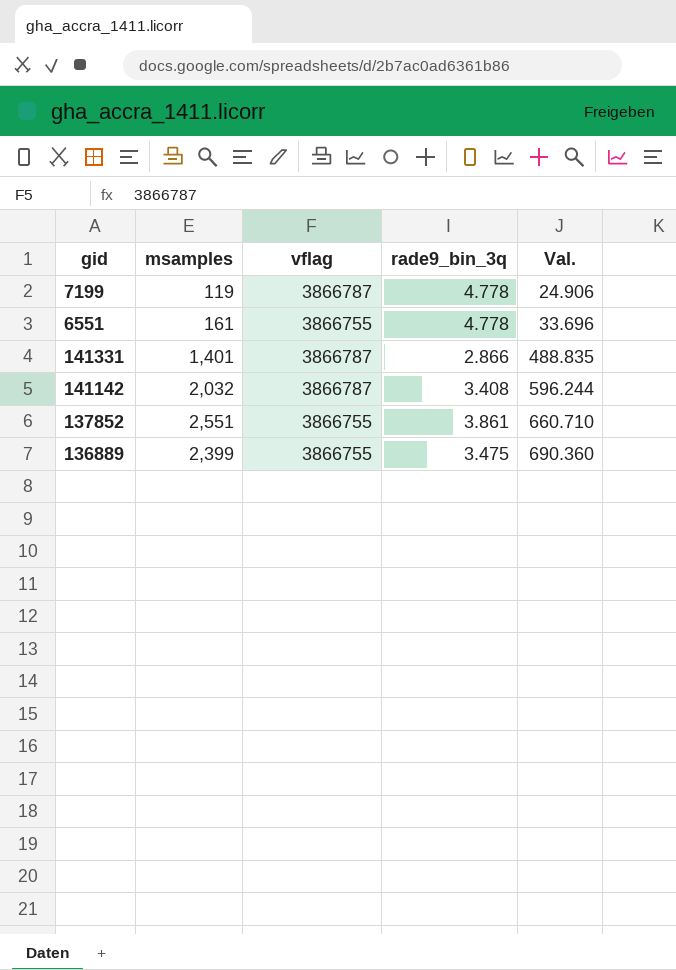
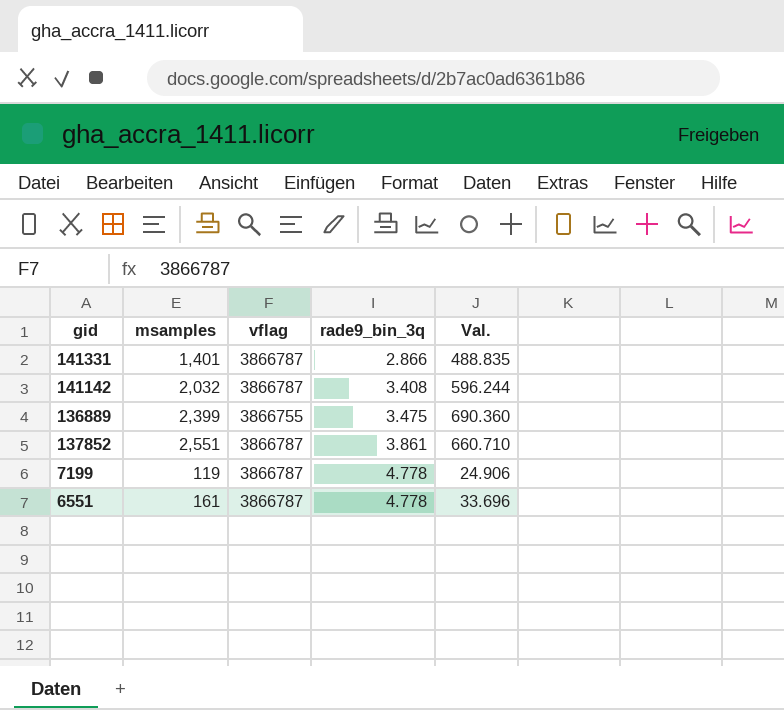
row order: Val. ascending -> rade9_bin_3q ascending
137852 | vflag: 3866755 -> 3866787
6551 | vflag: 3866755 -> 3866787

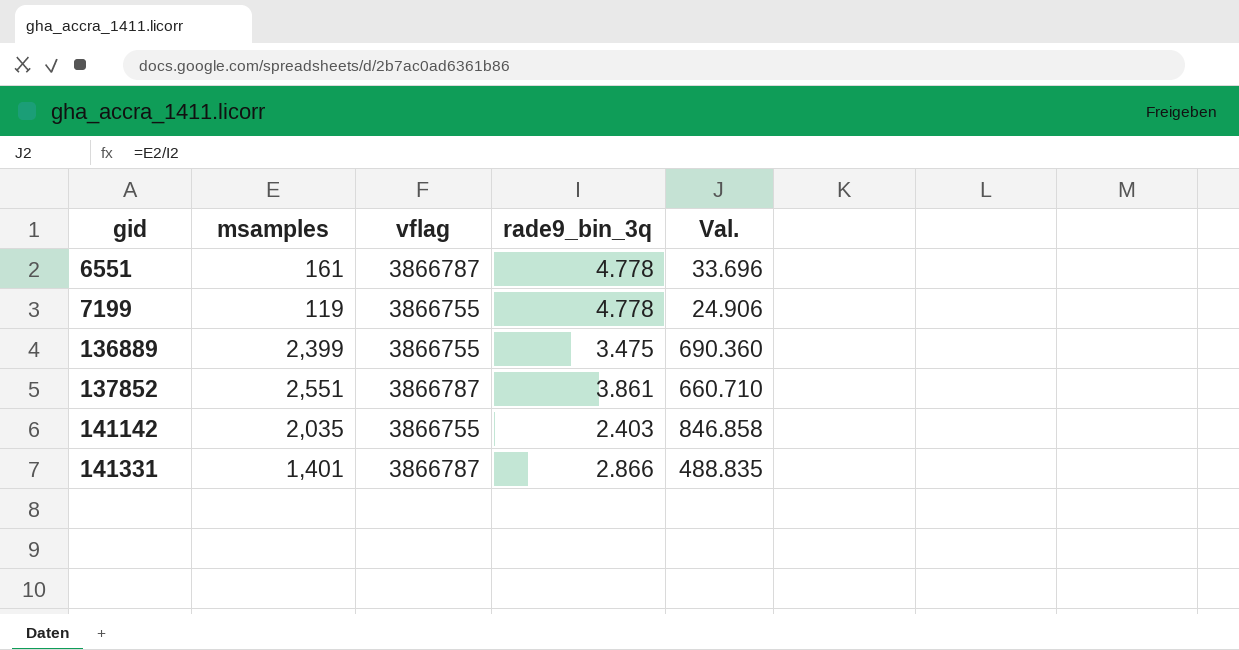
row order: rade9_bin_3q ascending -> gid ascending
7199 | vflag: 3866787 -> 3866755
141142 | msamples: 2,032 -> 2,035
141142 | vflag: 3866787 -> 3866755
141142 | rade9_bin_3q: 3.408 -> 2.403
141142 | Val.: 596.244 -> 846.858

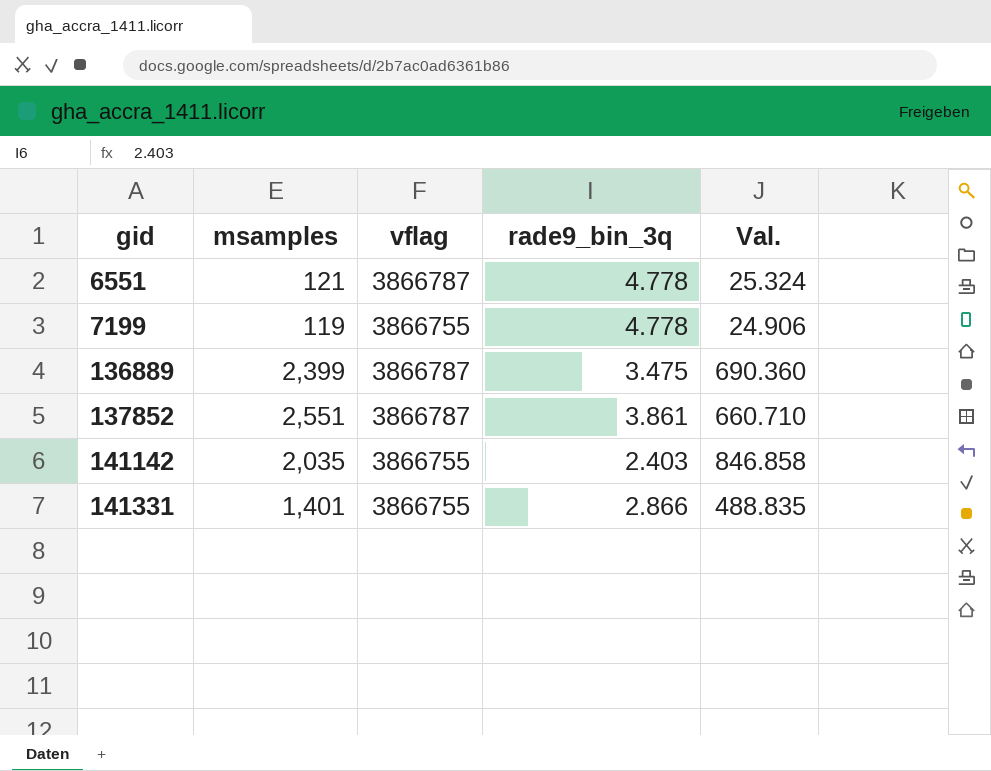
6551 | msamples: 161 -> 121
6551 | Val.: 33.696 -> 25.324
136889 | vflag: 3866755 -> 3866787
141331 | vflag: 3866787 -> 3866755

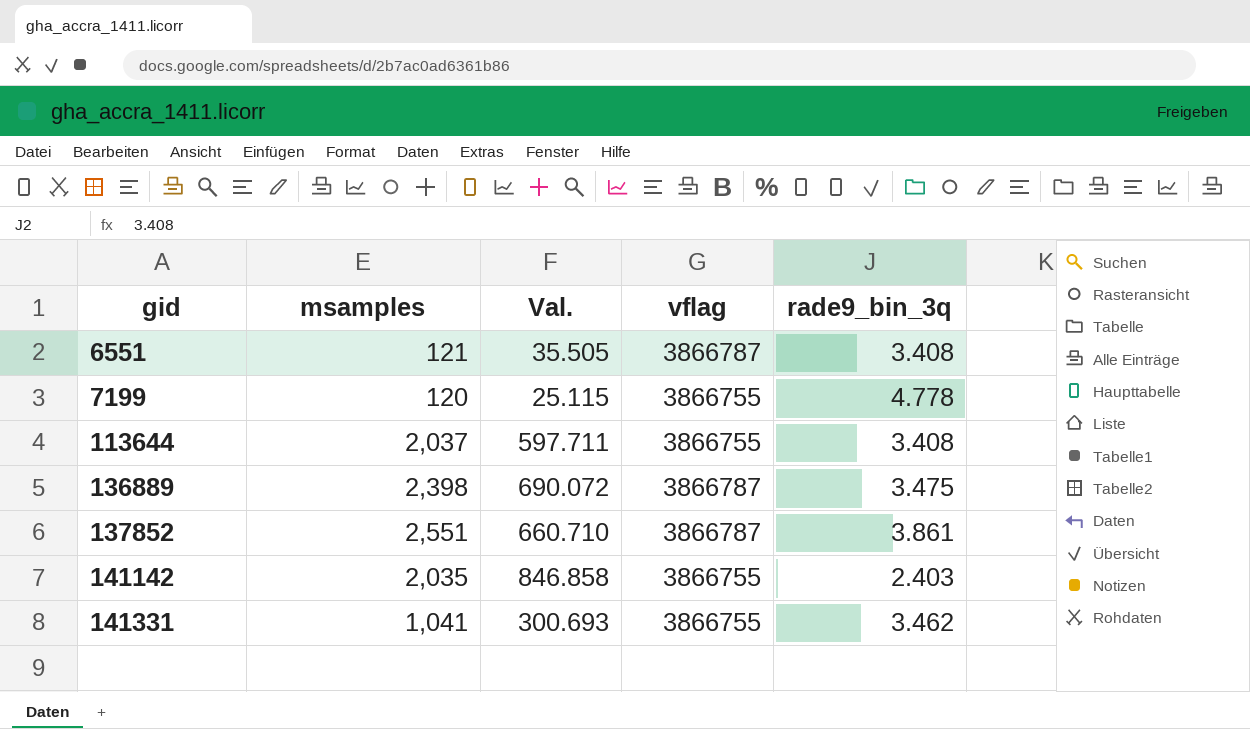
column Val. | position: 5 -> 3
6551 | Val.: 25.324 -> 35.505
6551 | rade9_bin_3q: 4.778 -> 3.408
7199 | msamples: 119 -> 120
7199 | Val.: 24.906 -> 25.115
row 113644: none -> 2,037 | 597.711 | 3866755 | 3.408
136889 | msamples: 2,399 -> 2,398
136889 | Val.: 690.360 -> 690.072
141331 | msamples: 1,401 -> 1,041
141331 | Val.: 488.835 -> 300.693
141331 | rade9_bin_3q: 2.866 -> 3.462

